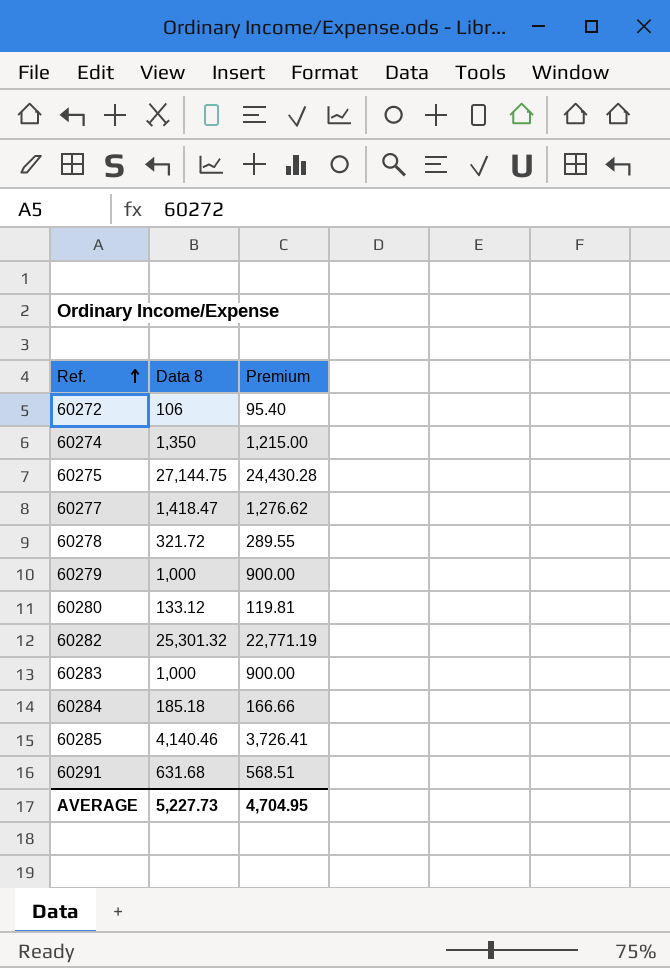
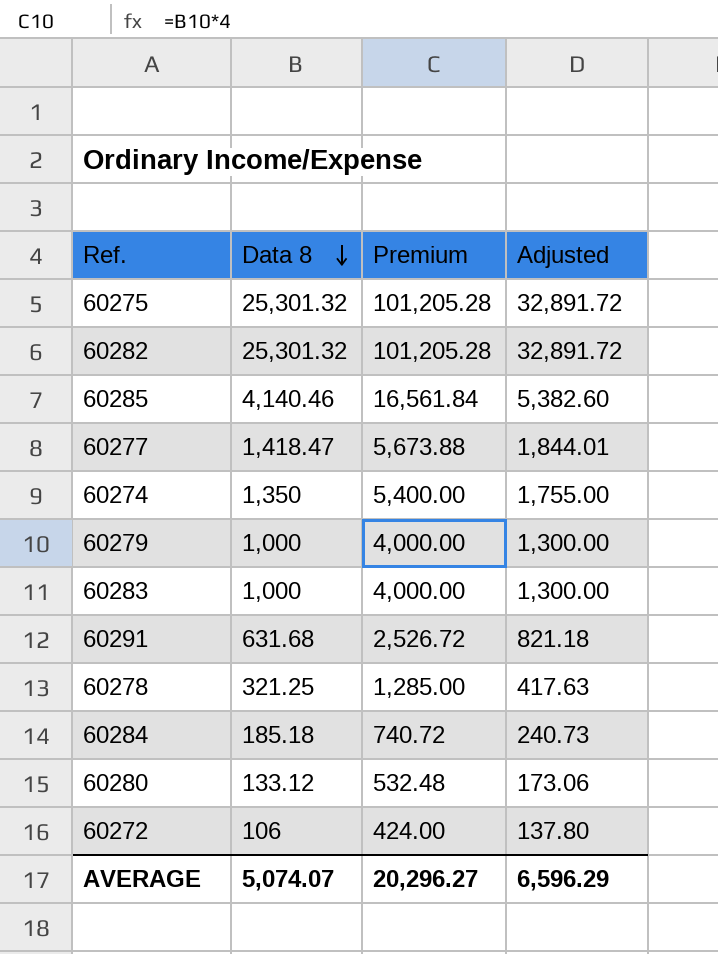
row order: Ref. ascending -> Data 8 descending
column Premium | formula: [Data 8] * 0.9 -> [Data 8] * 4
column Adjusted | formula: none -> [Data 8] * 1.3
60275 | Data 8: 27,144.75 -> 25,301.32
60278 | Data 8: 321.72 -> 321.25
AVERAGE | Data 8: 5,227.73 -> 5,074.07
AVERAGE | Premium: 4,704.95 -> 20,296.27

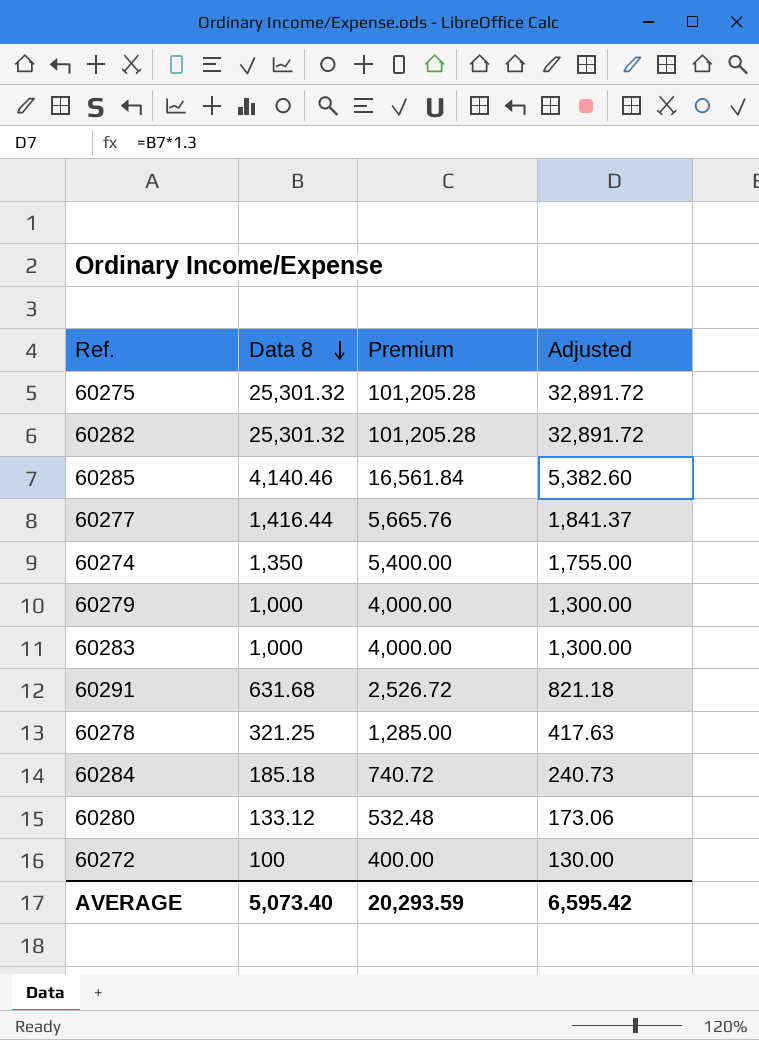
60277 | Data 8: 1,418.47 -> 1,416.44
60277 | Premium: 5,673.88 -> 5,665.76
60277 | Adjusted: 1,844.01 -> 1,841.37
60272 | Data 8: 106 -> 100
60272 | Premium: 424.00 -> 400.00
60272 | Adjusted: 137.80 -> 130.00
AVERAGE | Data 8: 5,074.07 -> 5,073.40
AVERAGE | Premium: 20,296.27 -> 20,293.59
AVERAGE | Adjusted: 6,596.29 -> 6,595.42

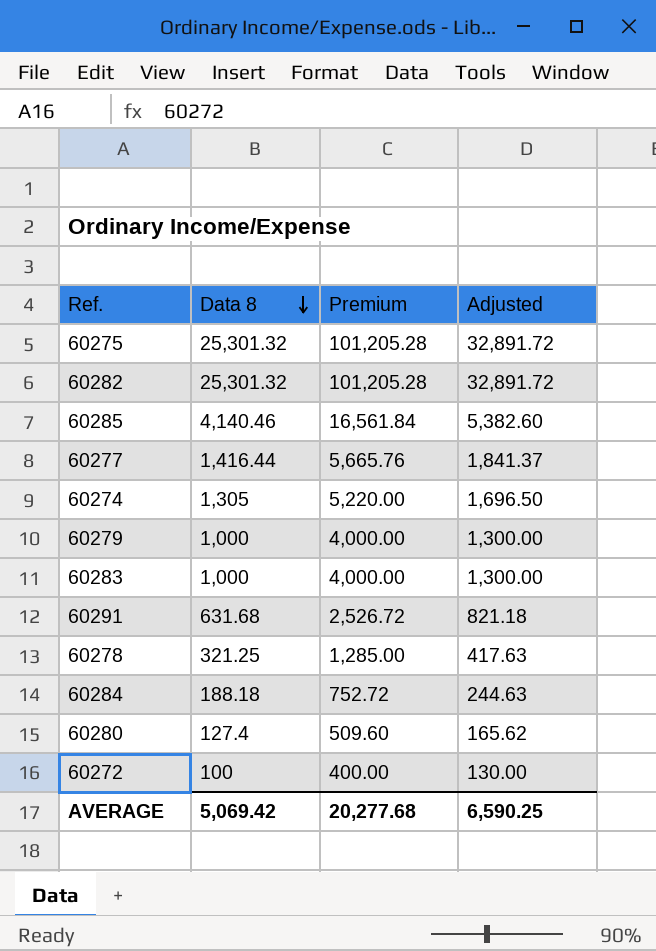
60274 | Data 8: 1,350 -> 1,305
60274 | Premium: 5,400.00 -> 5,220.00
60274 | Adjusted: 1,755.00 -> 1,696.50
60284 | Data 8: 185.18 -> 188.18
60284 | Premium: 740.72 -> 752.72
60284 | Adjusted: 240.73 -> 244.63
60280 | Data 8: 133.12 -> 127.4
60280 | Premium: 532.48 -> 509.60
60280 | Adjusted: 173.06 -> 165.62
AVERAGE | Data 8: 5,073.40 -> 5,069.42
AVERAGE | Premium: 20,293.59 -> 20,277.68
AVERAGE | Adjusted: 6,595.42 -> 6,590.25

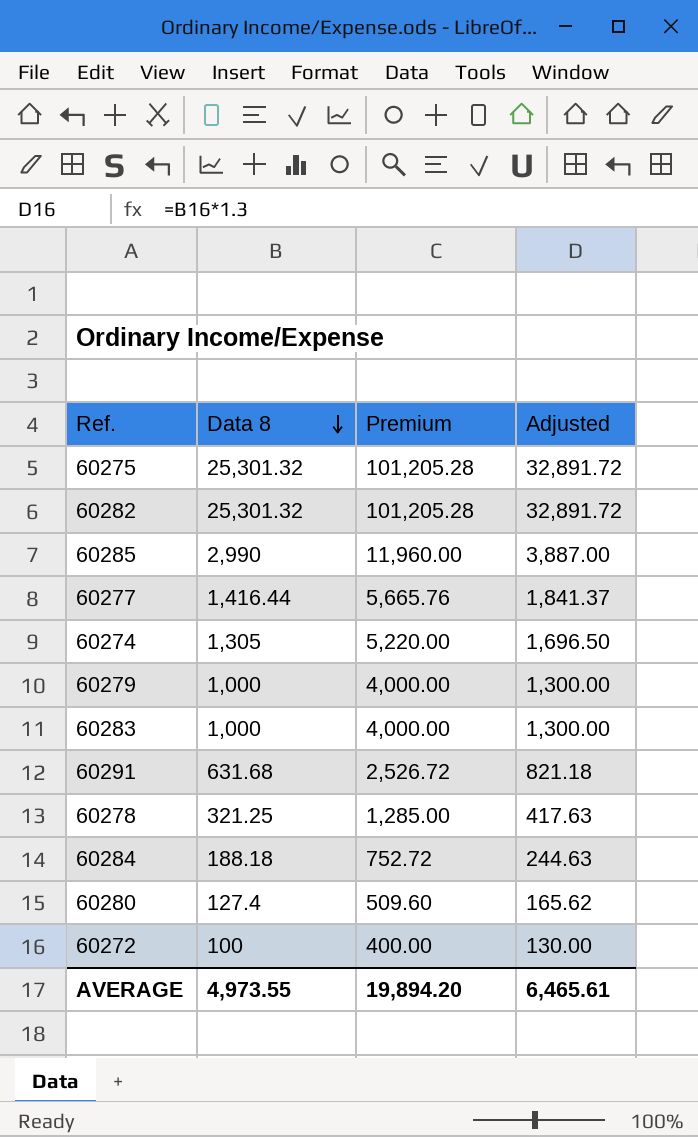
60285 | Data 8: 4,140.46 -> 2,990
60285 | Premium: 16,561.84 -> 11,960.00
60285 | Adjusted: 5,382.60 -> 3,887.00
AVERAGE | Data 8: 5,069.42 -> 4,973.55
AVERAGE | Premium: 20,277.68 -> 19,894.20
AVERAGE | Adjusted: 6,590.25 -> 6,465.61

